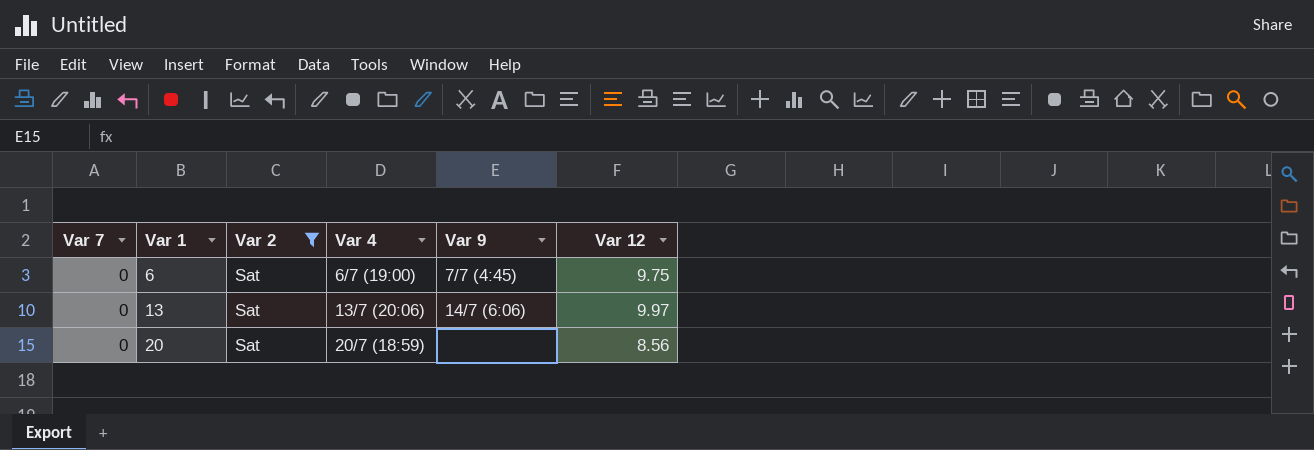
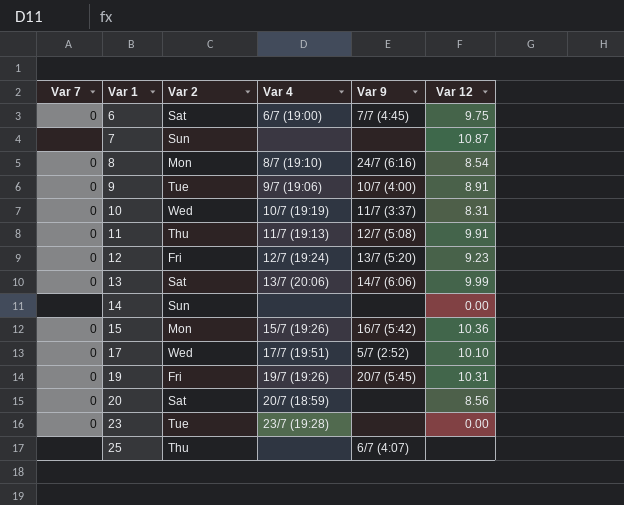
filter: Var 2 = Sat -> none
13 | Var 12: 9.97 -> 9.99

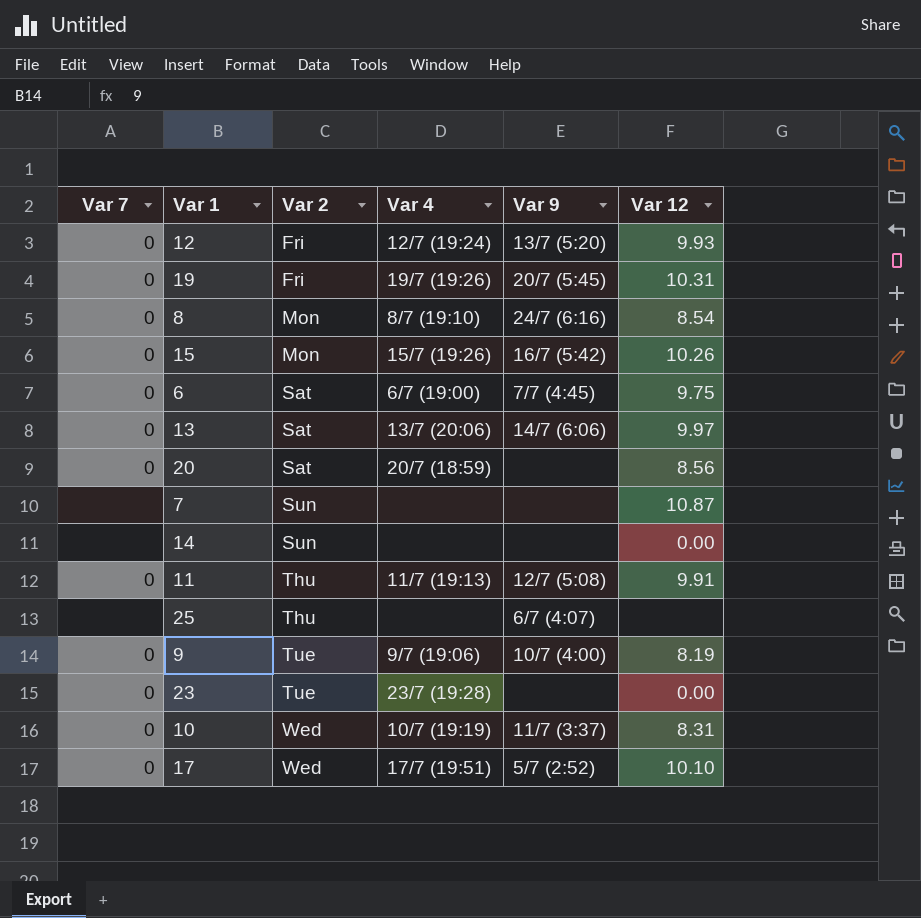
row order: Var 1 ascending -> Var 2 ascending
12 | Var 12: 9.23 -> 9.93
15 | Var 12: 10.36 -> 10.26
13 | Var 12: 9.99 -> 9.97
9 | Var 12: 8.91 -> 8.19

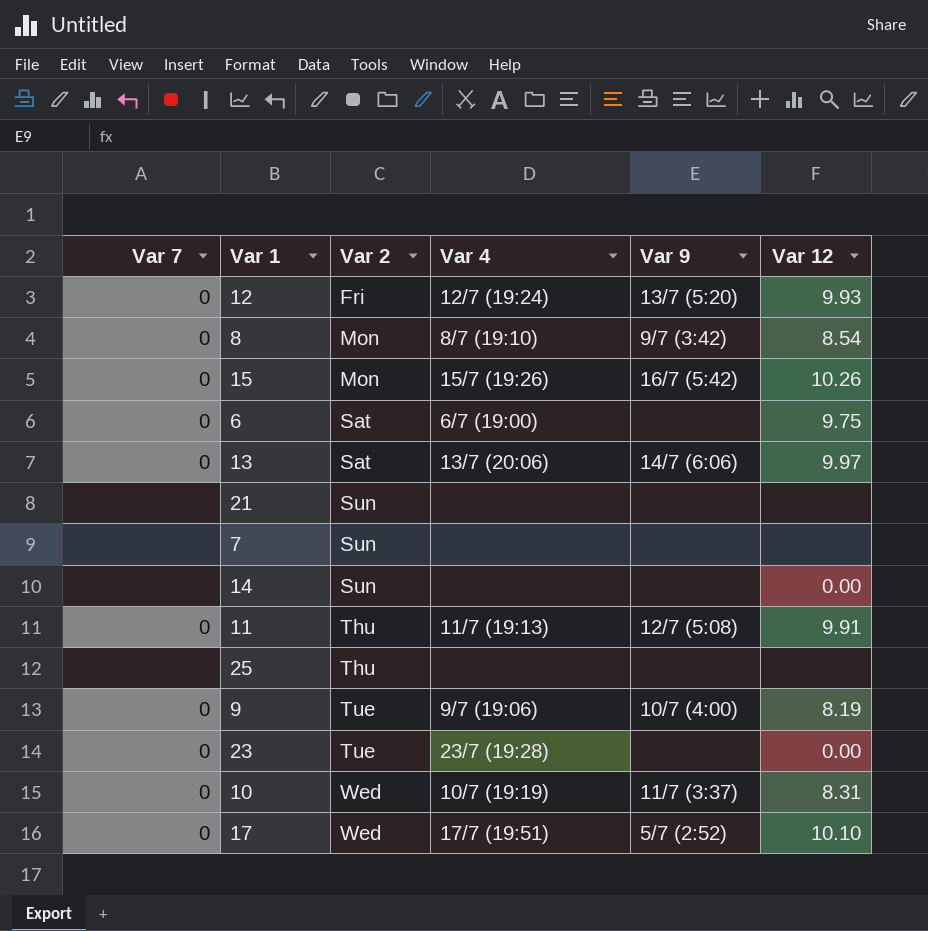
row 19: 0 | Fri | 19/7 (19:26) | 20/7 (5:45) | 10.31 -> none
row 20: 0 | Sat | 20/7 (18:59) | none | 8.56 -> none
8 | Var 9: 24/7 (6:16) -> 9/7 (3:42)
6 | Var 9: 7/7 (4:45) -> none
row 21: none -> none | Sun | none | none | none
7 | Var 12: 10.87 -> none
25 | Var 9: 6/7 (4:07) -> none

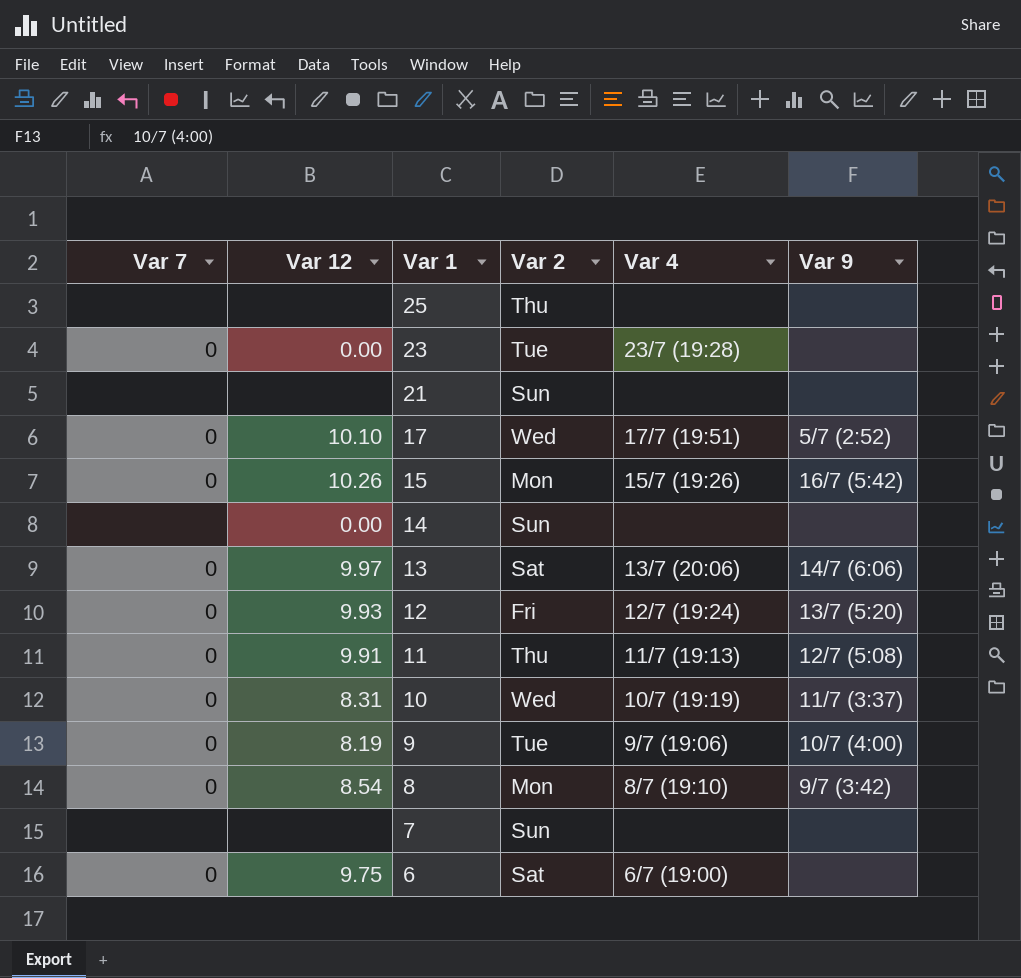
row order: Var 2 ascending -> Var 1 descending
column Var 12 | position: 6 -> 2

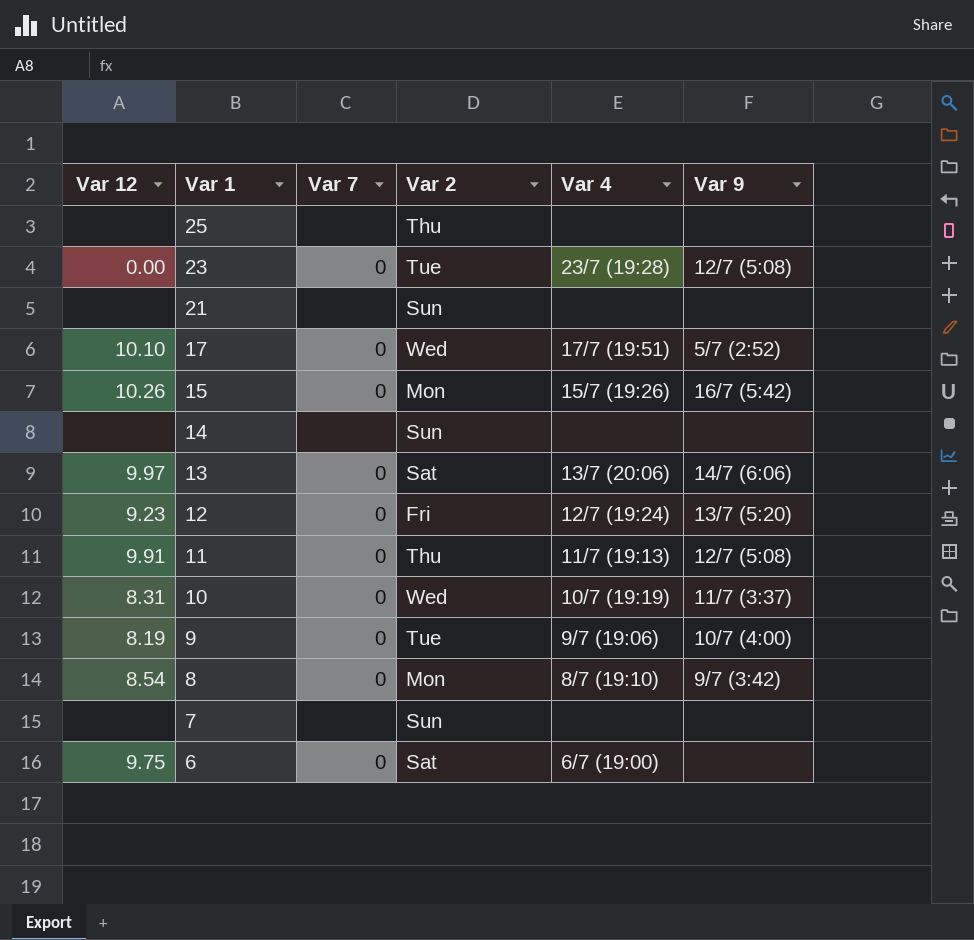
column Var 7 | position: 1 -> 3
23 | Var 9: none -> 12/7 (5:08)
14 | Var 12: 0.00 -> none
12 | Var 12: 9.93 -> 9.23

